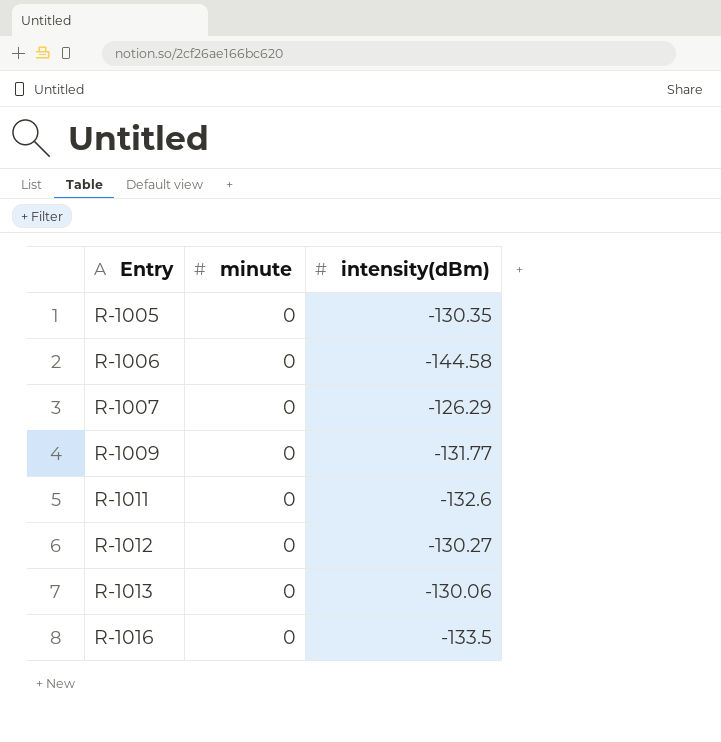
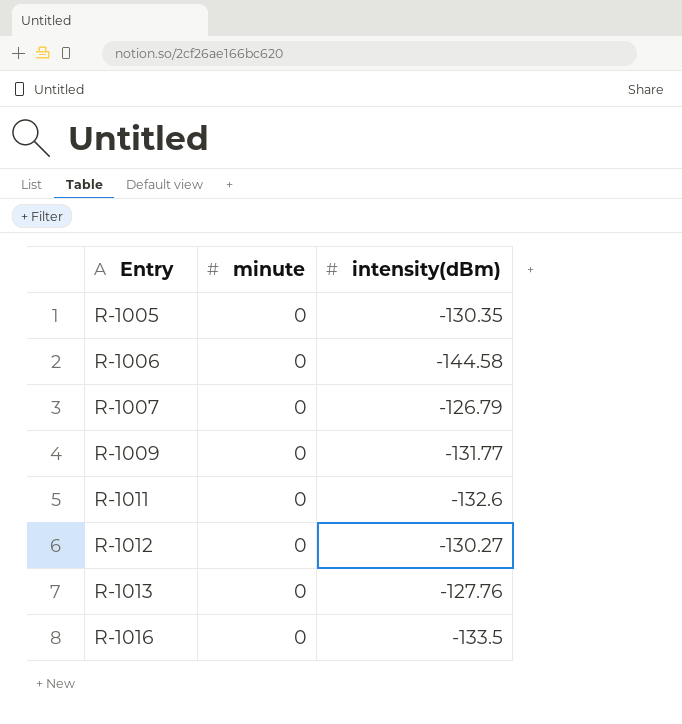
R-1007 | intensity(dBm): -126.29 -> -126.79
R-1013 | intensity(dBm): -130.06 -> -127.76

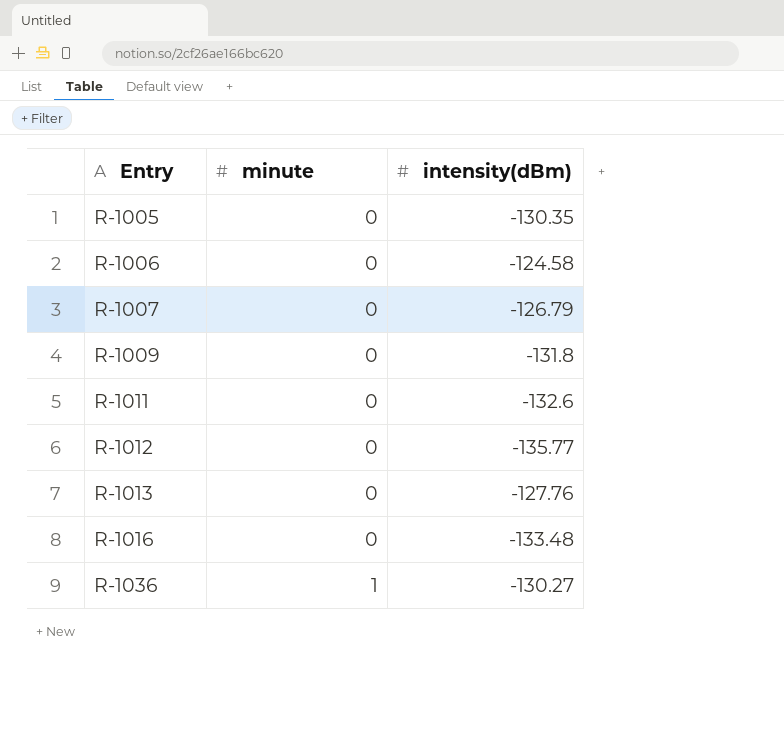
R-1006 | intensity(dBm): -144.58 -> -124.58
R-1009 | intensity(dBm): -131.77 -> -131.8
R-1012 | intensity(dBm): -130.27 -> -135.77
R-1016 | intensity(dBm): -133.5 -> -133.48
row R-1036: none -> 1 | -130.27

